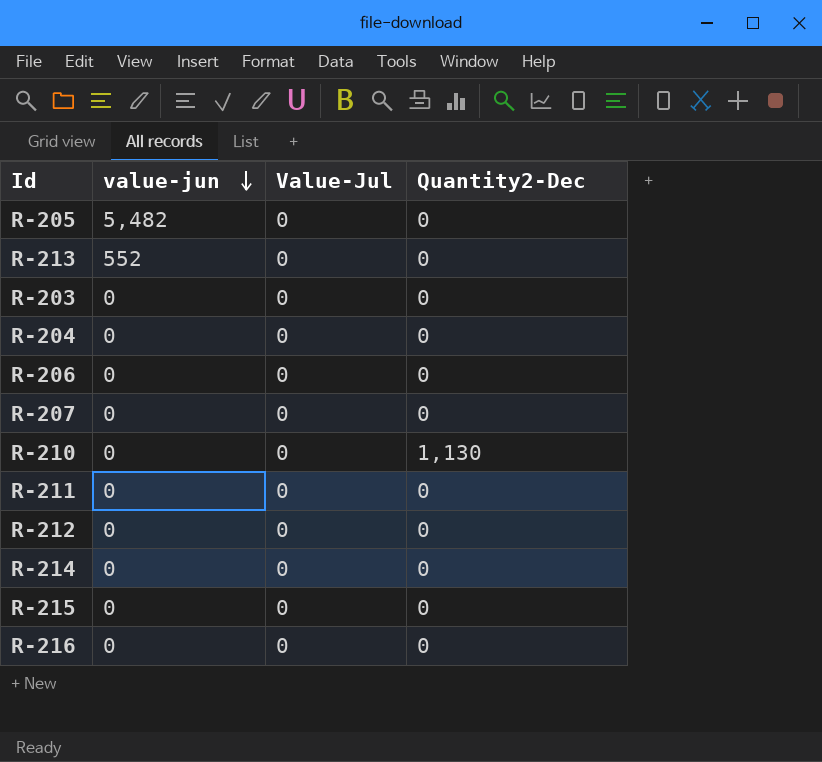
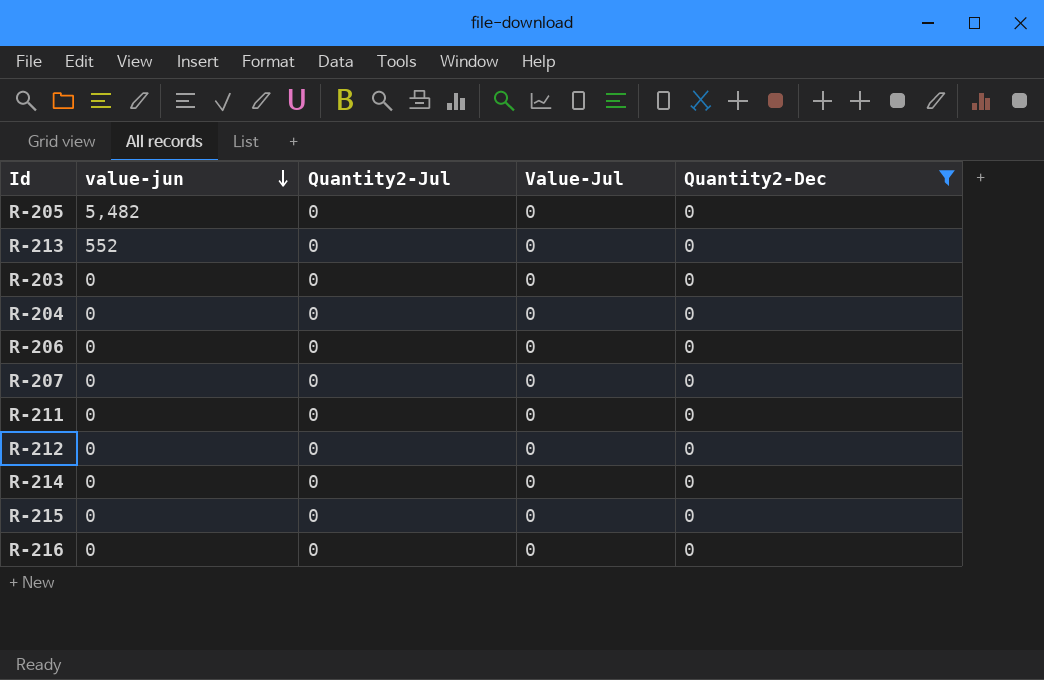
filter: none -> Quantity2-Dec = 0
column Quantity2-Jul | position: none -> 3

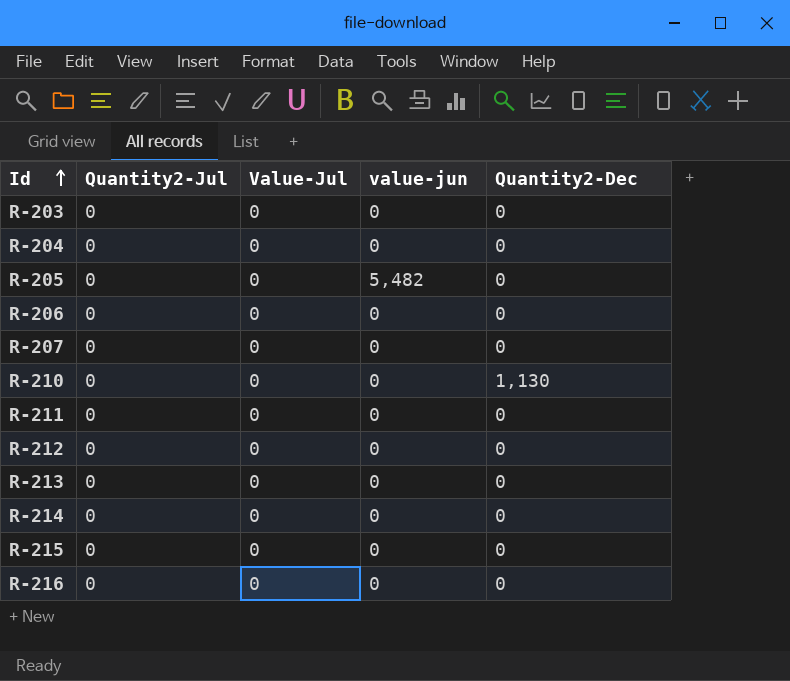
filter: Quantity2-Dec = 0 -> none
row order: value-jun descending -> Id ascending
column value-jun | position: 2 -> 4
R-213 | value-jun: 552 -> 0

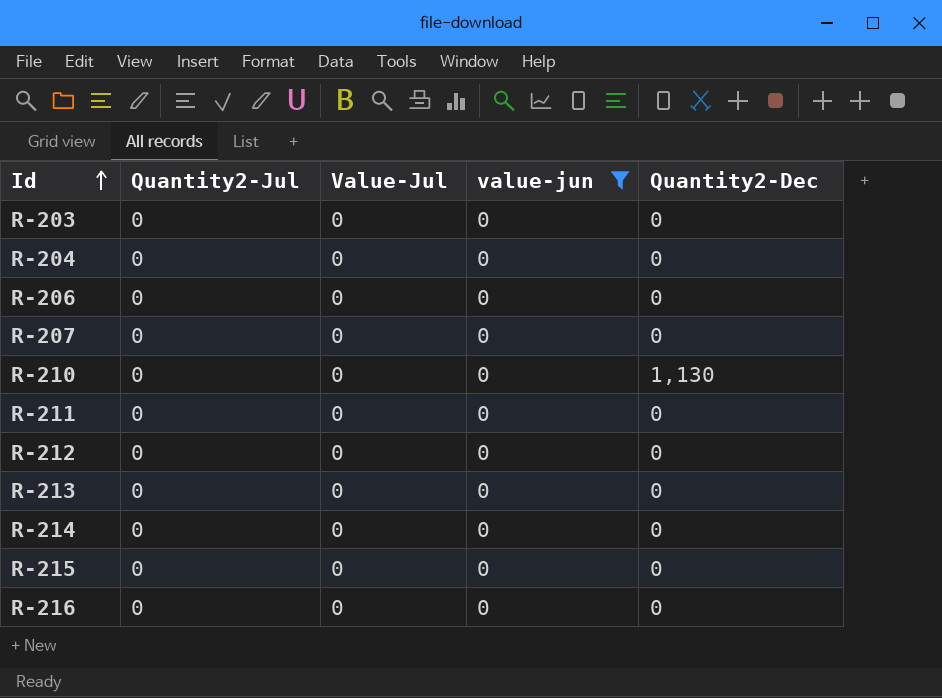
filter: none -> value-jun = 0

